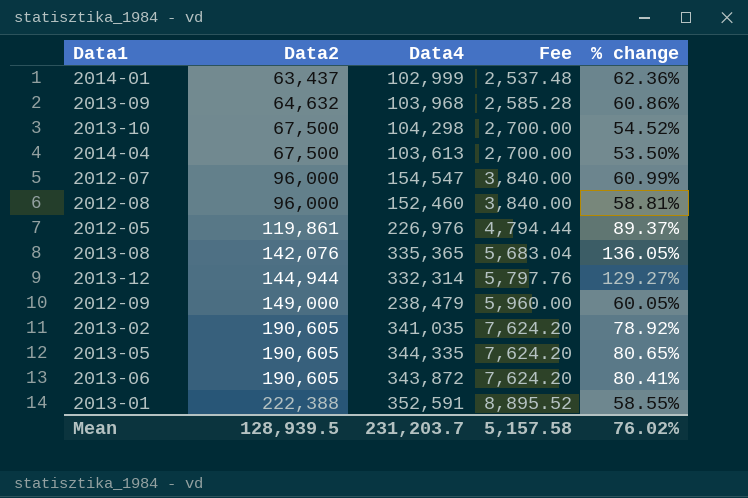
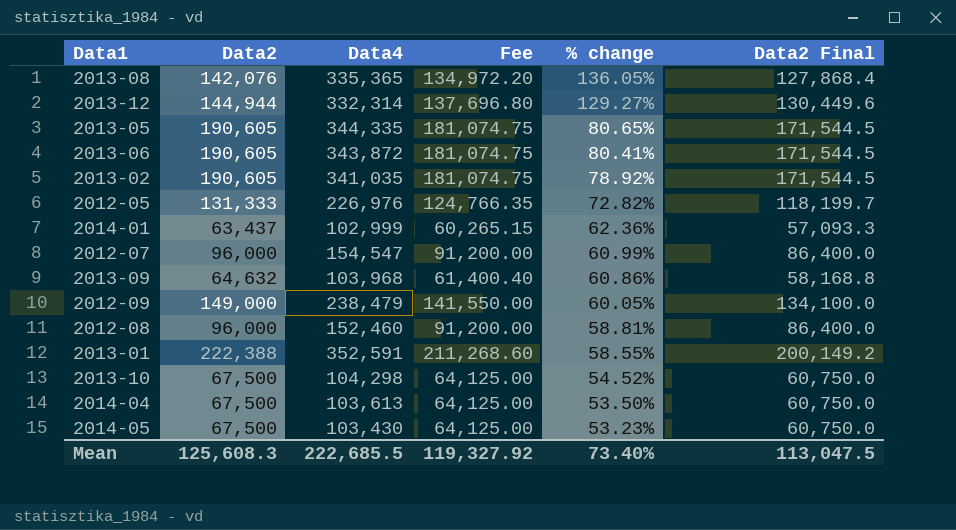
row order: Data2 ascending -> % change descending
column Fee | formula: [Data2] * 0.04 -> [Data2] * 0.95
column Data2 Final | formula: none -> [Data2] * 0.9
2012-05 | Data2: 119,861 -> 131,333
2012-05 | % change: 89.37% -> 72.82%
row 2014-05: none -> 67,500 | 103,430 | 64,125.00 | 53.23% | 60,750.0
Mean | Data2: 128,939.5 -> 125,608.3
Mean | Data4: 231,203.7 -> 222,685.5
Mean | Fee: 5,157.58 -> 119,327.92
Mean | % change: 76.02% -> 73.40%

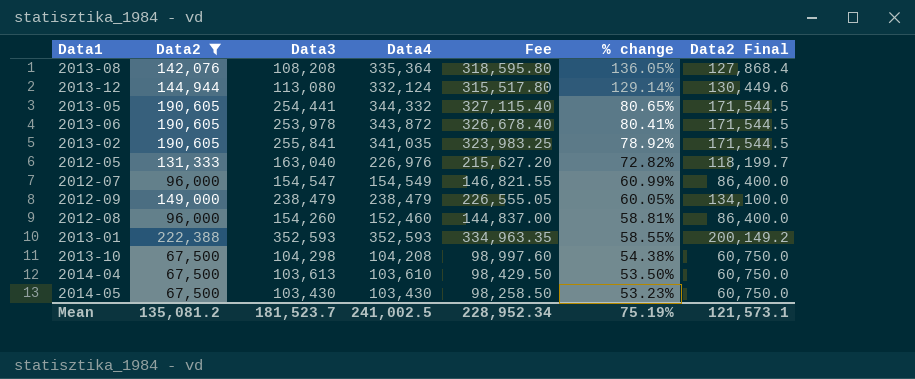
filter: none -> Data2 >= 67,500
column Data3 | position: none -> 3
column Fee | formula: [Data2] * 0.95 -> [Data4] * 0.95
2013-08 | Data4: 335,365 -> 335,364
2013-12 | Data4: 332,314 -> 332,124
2013-12 | % change: 129.27% -> 129.14%
2013-05 | Data4: 344,335 -> 344,332
2012-07 | Data4: 154,547 -> 154,549
2013-01 | Data4: 352,591 -> 352,593
2013-10 | Data4: 104,298 -> 104,208
2013-10 | % change: 54.52% -> 54.38%
2014-04 | Data4: 103,613 -> 103,610
Mean | Data2: 125,608.3 -> 135,081.2
Mean | Data4: 222,685.5 -> 241,002.5
Mean | Fee: 119,327.92 -> 228,952.34
Mean | % change: 73.40% -> 75.19%
Mean | Data2 Final: 113,047.5 -> 121,573.1

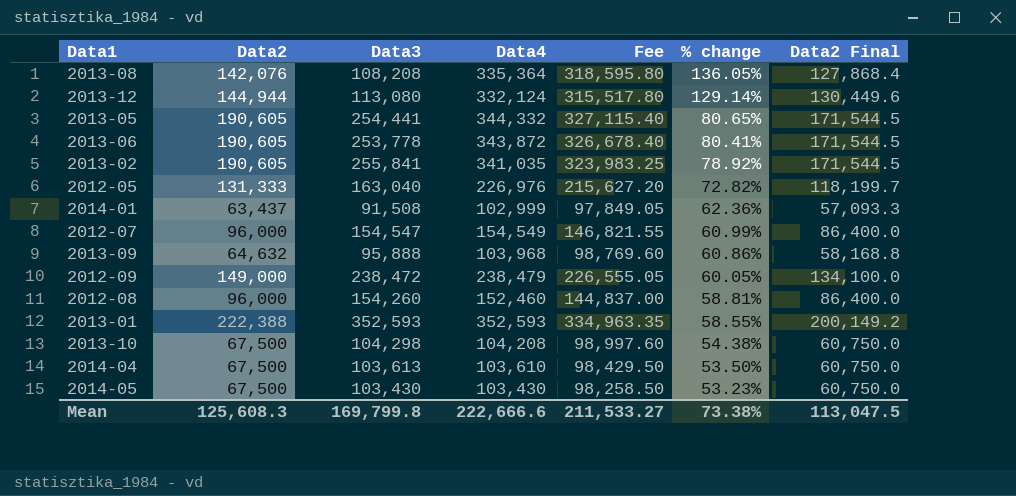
filter: Data2 >= 67,500 -> none
2013-06 | Data3: 253,978 -> 253,778
2012-09 | Data3: 238,479 -> 238,472
Mean | Data2: 135,081.2 -> 125,608.3
Mean | Data3: 181,523.7 -> 169,799.8
Mean | Data4: 241,002.5 -> 222,666.6
Mean | Fee: 228,952.34 -> 211,533.27
Mean | % change: 75.19% -> 73.38%
Mean | Data2 Final: 121,573.1 -> 113,047.5

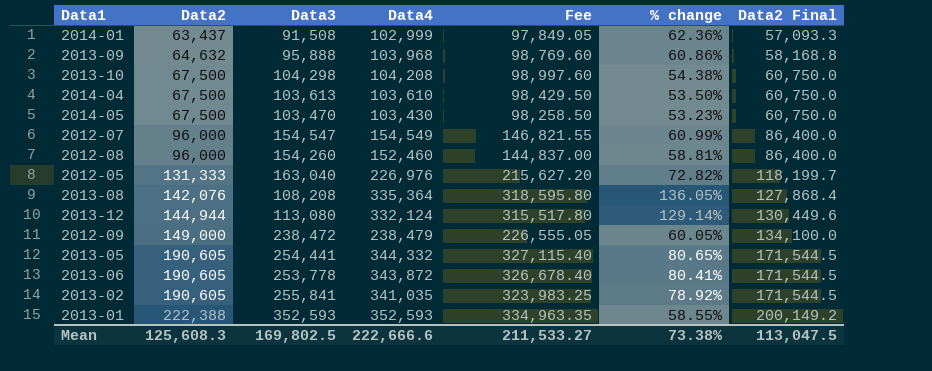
row order: % change descending -> Data2 ascending
2014-05 | Data3: 103,430 -> 103,470
Mean | Data3: 169,799.8 -> 169,802.5

